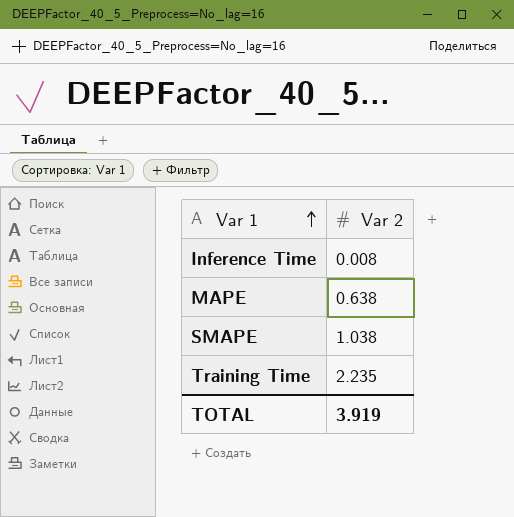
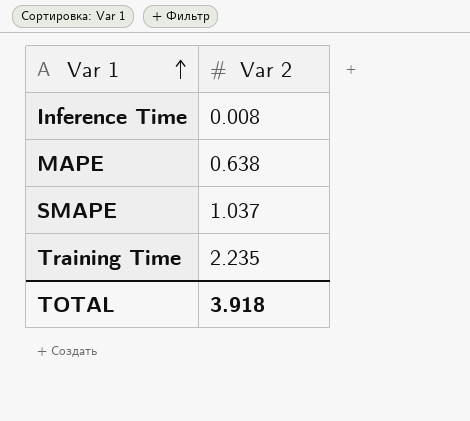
SMAPE | Var 2: 1.038 -> 1.037
TOTAL | Var 2: 3.919 -> 3.918

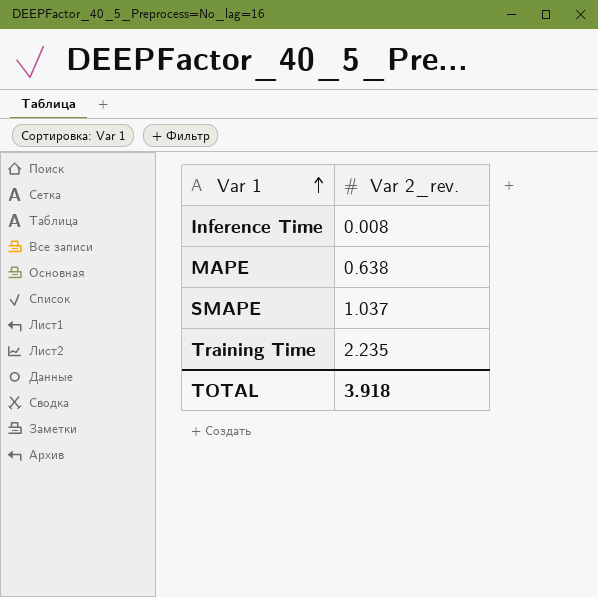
column name: Var 2 -> Var 2_rev.

